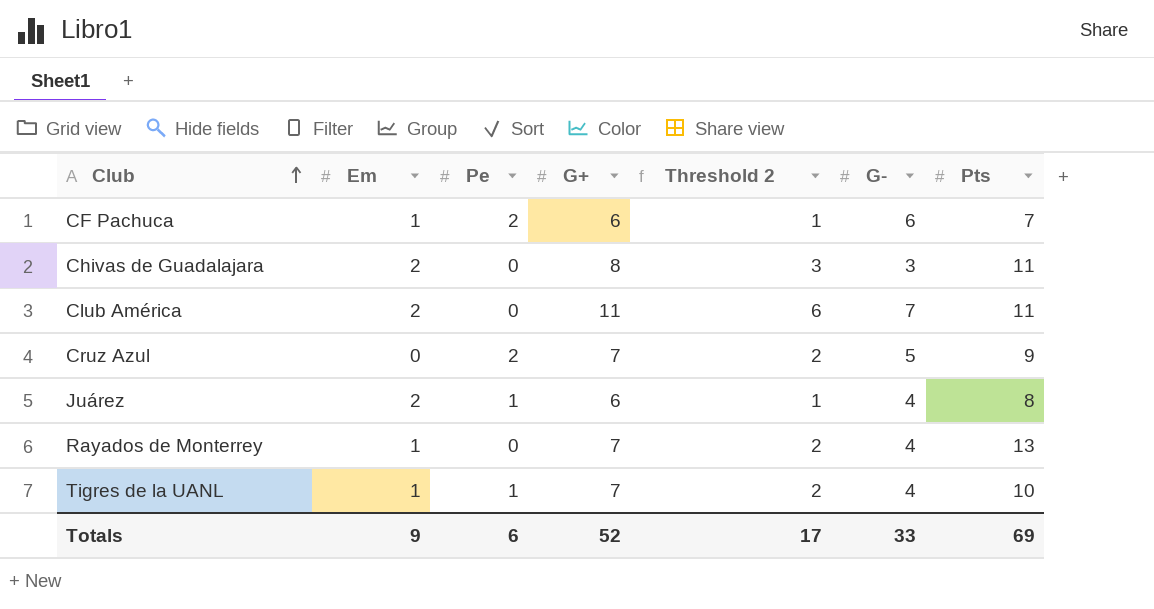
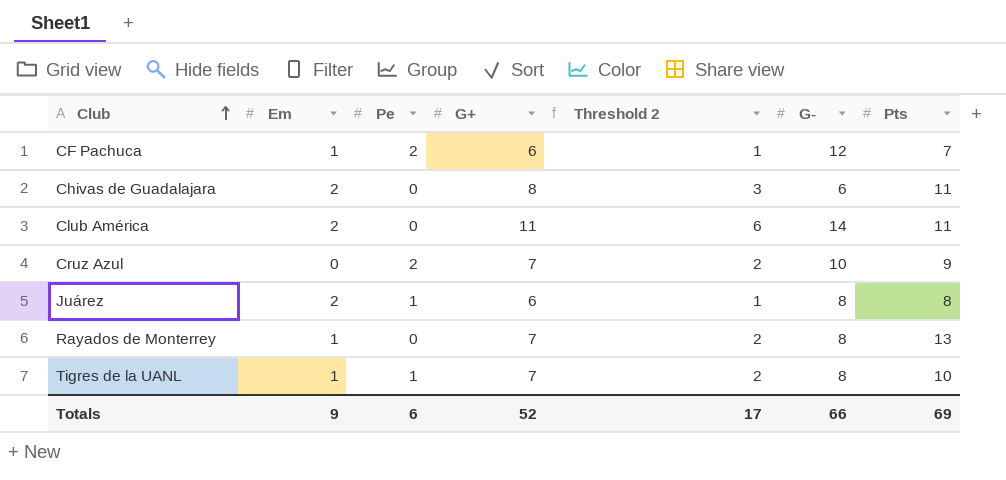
CF Pachuca | G-: 6 -> 12
Chivas de Guadalajara | G-: 3 -> 6
Club América | G-: 7 -> 14
Cruz Azul | G-: 5 -> 10
Juárez | G-: 4 -> 8
Rayados de Monterrey | G-: 4 -> 8
Tigres de la UANL | G-: 4 -> 8
Totals | G-: 33 -> 66

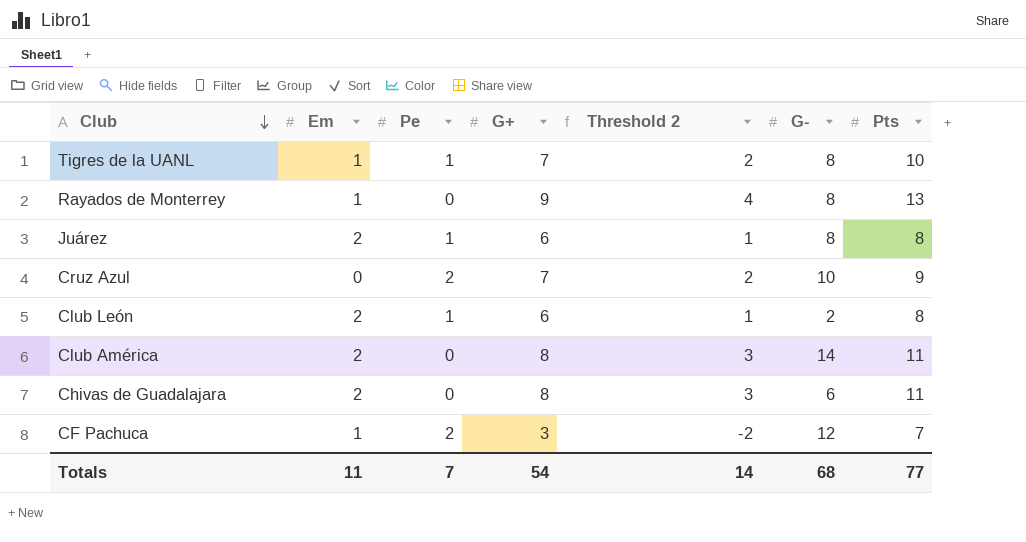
row order: Club ascending -> Club descending
Rayados de Monterrey | G+: 7 -> 9
Rayados de Monterrey | Threshold 2: 2 -> 4
row Club León: none -> 2 | 1 | 6 | 1 | 2 | 8
Club América | G+: 11 -> 8
Club América | Threshold 2: 6 -> 3
CF Pachuca | G+: 6 -> 3
CF Pachuca | Threshold 2: 1 -> -2
Totals | Em: 9 -> 11
Totals | Pe: 6 -> 7
Totals | G+: 52 -> 54
Totals | Threshold 2: 17 -> 14
Totals | G-: 66 -> 68
Totals | Pts: 69 -> 77

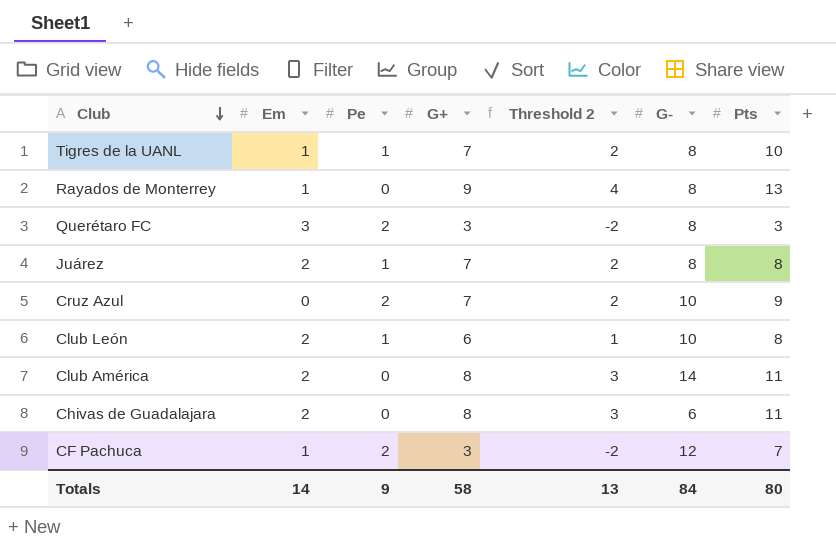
row Querétaro FC: none -> 3 | 2 | 3 | -2 | 8 | 3
Juárez | G+: 6 -> 7
Juárez | Threshold 2: 1 -> 2
Club León | G-: 2 -> 10
Totals | Em: 11 -> 14
Totals | Pe: 7 -> 9
Totals | G+: 54 -> 58
Totals | Threshold 2: 14 -> 13
Totals | G-: 68 -> 84
Totals | Pts: 77 -> 80

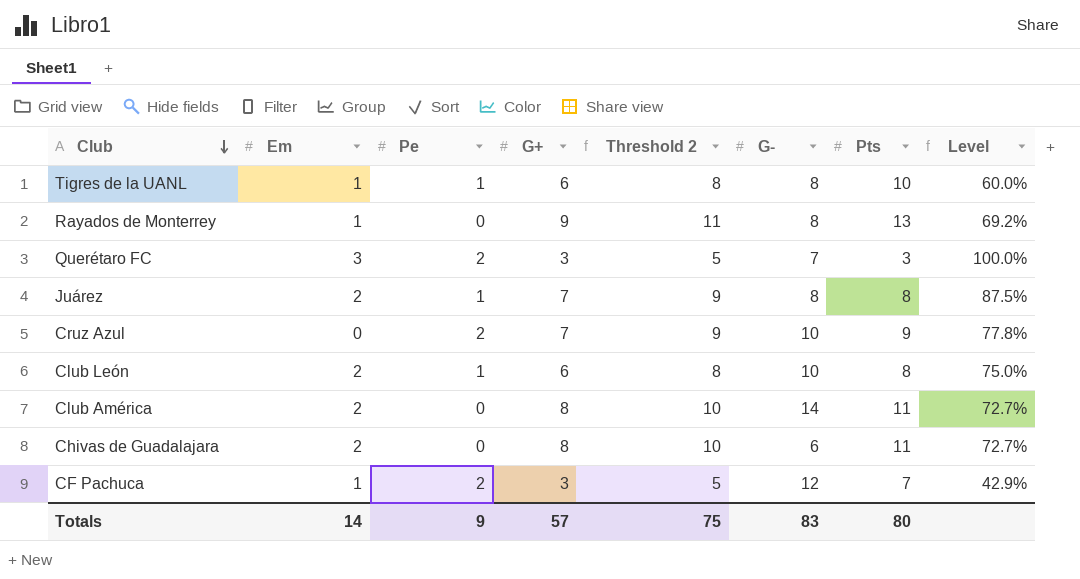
column Threshold 2 | formula: [G+] - 5 -> [G+] + 2
column Level | formula: none -> [G+] / [Pts]
Tigres de la UANL | G+: 7 -> 6
Querétaro FC | G-: 8 -> 7
Totals | G+: 58 -> 57
Totals | Threshold 2: 13 -> 75
Totals | G-: 84 -> 83

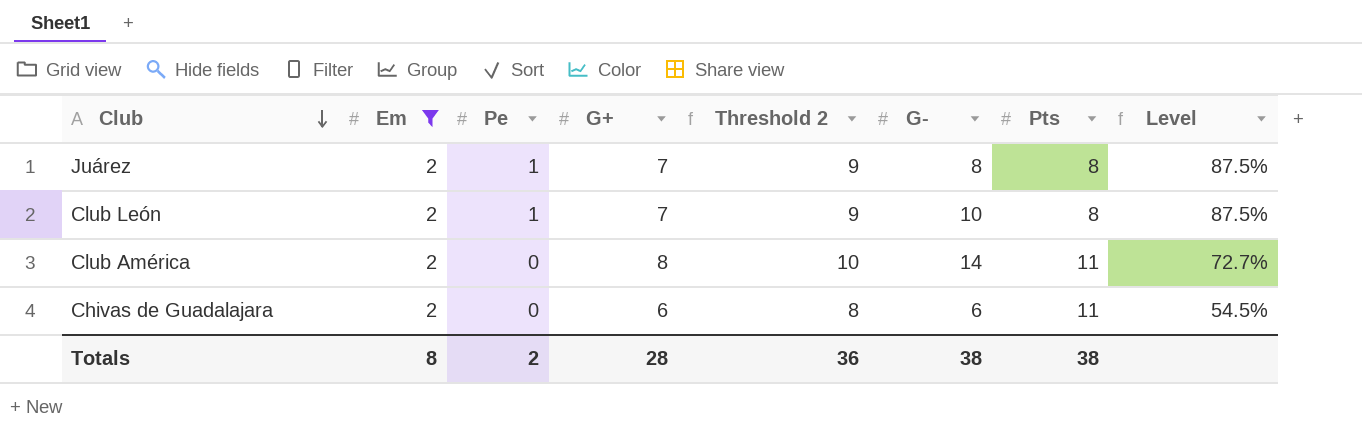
filter: none -> Em = 2
Club León | G+: 6 -> 7
Club León | Threshold 2: 8 -> 9
Club León | Level: 75.0% -> 87.5%
Chivas de Guadalajara | G+: 8 -> 6
Chivas de Guadalajara | Threshold 2: 10 -> 8
Chivas de Guadalajara | Level: 72.7% -> 54.5%
Totals | Em: 14 -> 8
Totals | Pe: 9 -> 2
Totals | G+: 57 -> 28
Totals | Threshold 2: 75 -> 36
Totals | G-: 83 -> 38
Totals | Pts: 80 -> 38

